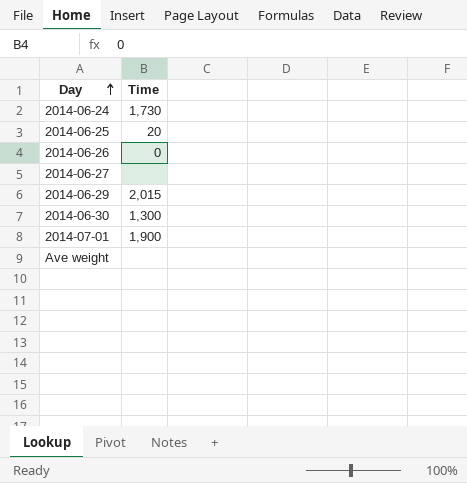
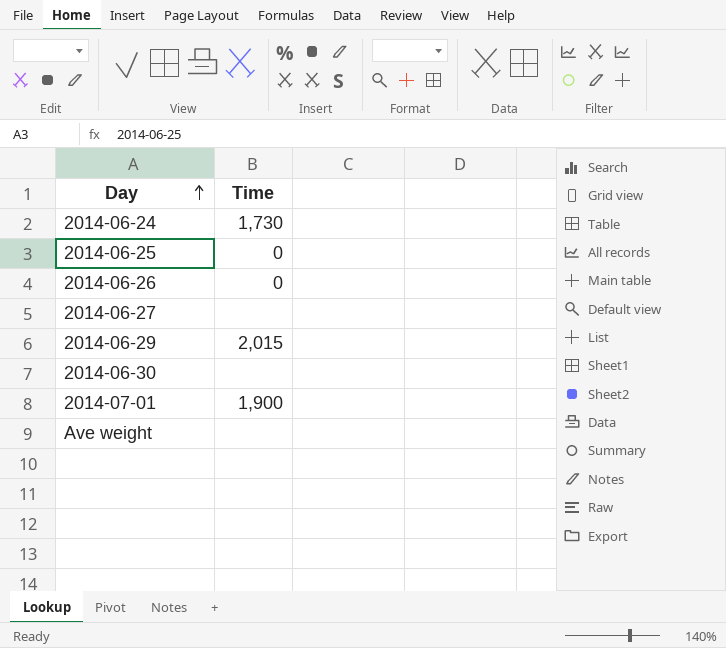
2014-06-25 | Time: 20 -> 0
2014-06-30 | Time: 1,300 -> none

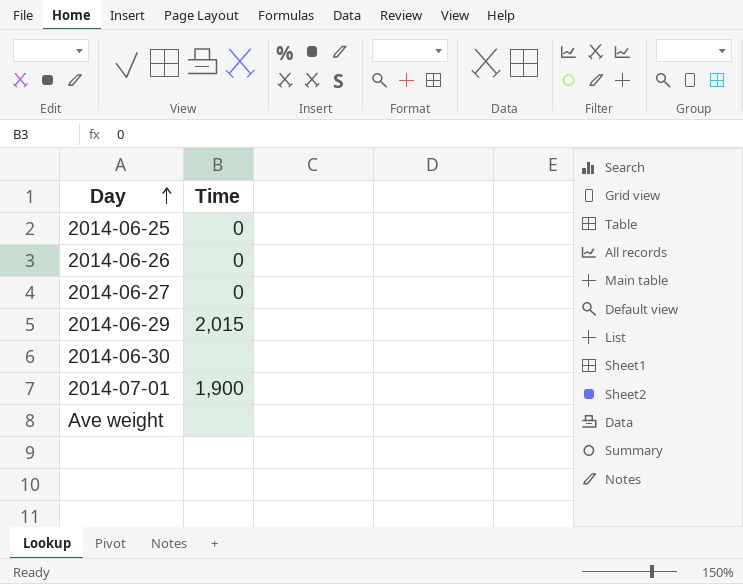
row 2014-06-24: 1,730 -> none
2014-06-27 | Time: none -> 0

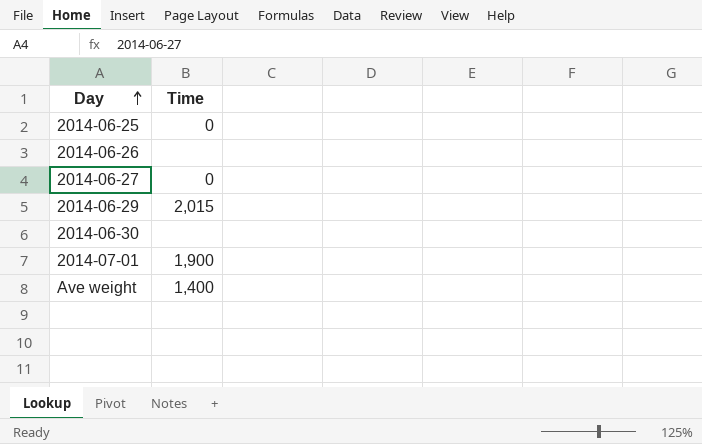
2014-06-26 | Time: 0 -> none
Ave weight | Time: none -> 1,400

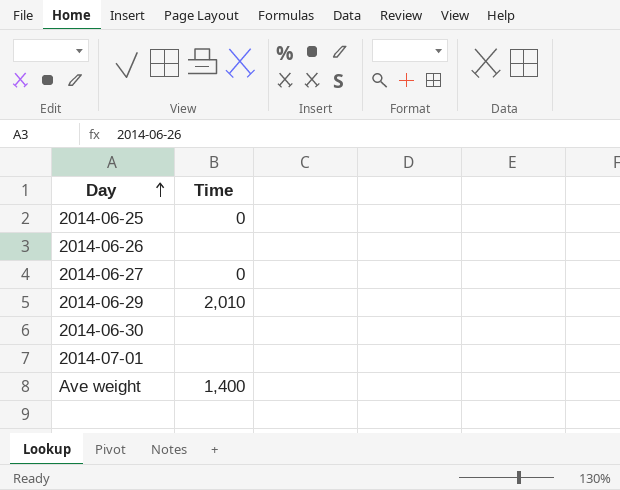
2014-06-29 | Time: 2,015 -> 2,010
2014-07-01 | Time: 1,900 -> none

